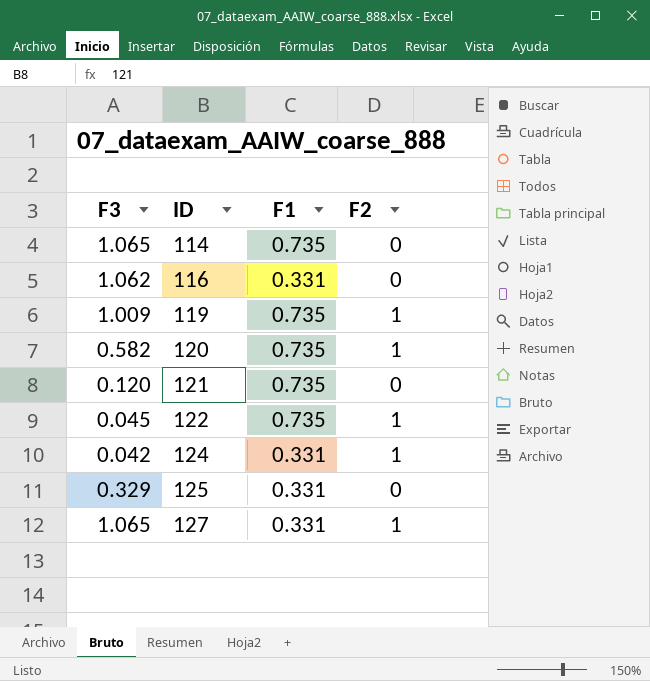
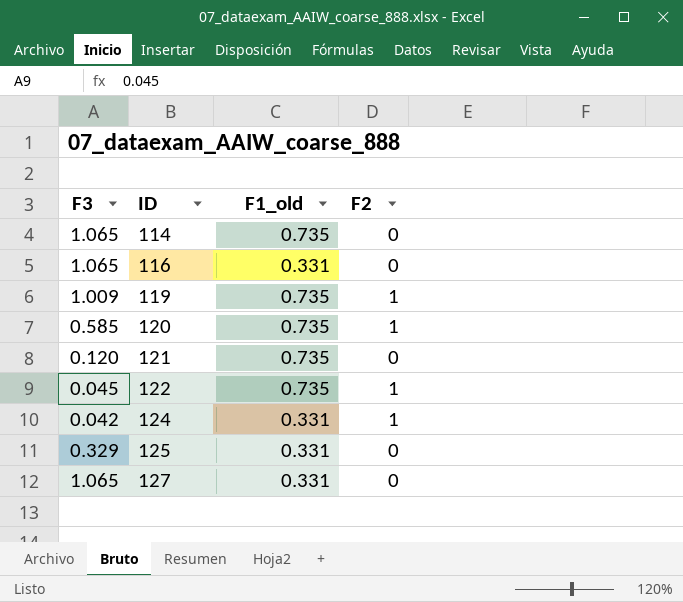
column name: F1 -> F1_old
116 | F3: 1.062 -> 1.065
120 | F3: 0.582 -> 0.585
127 | F2: 1 -> 0

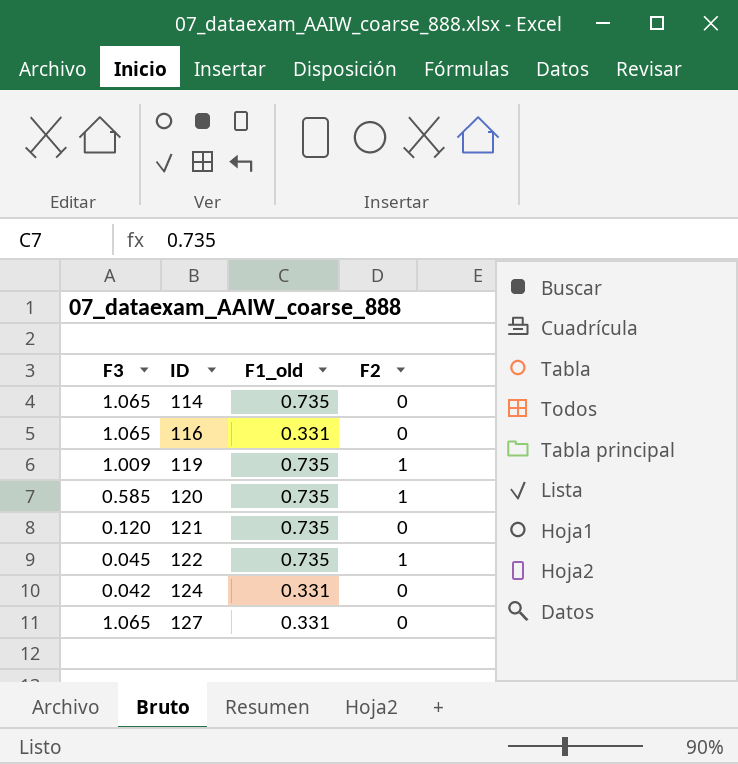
row 125: 0.329 | 0.331 | 0 -> none
124 | F2: 1 -> 0

